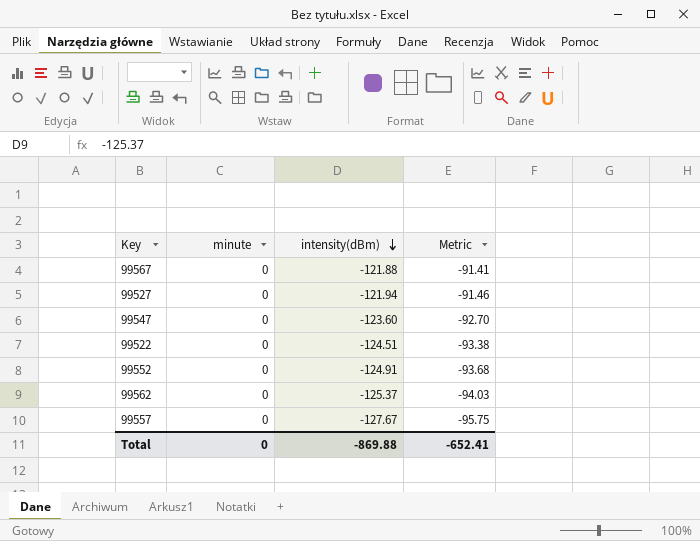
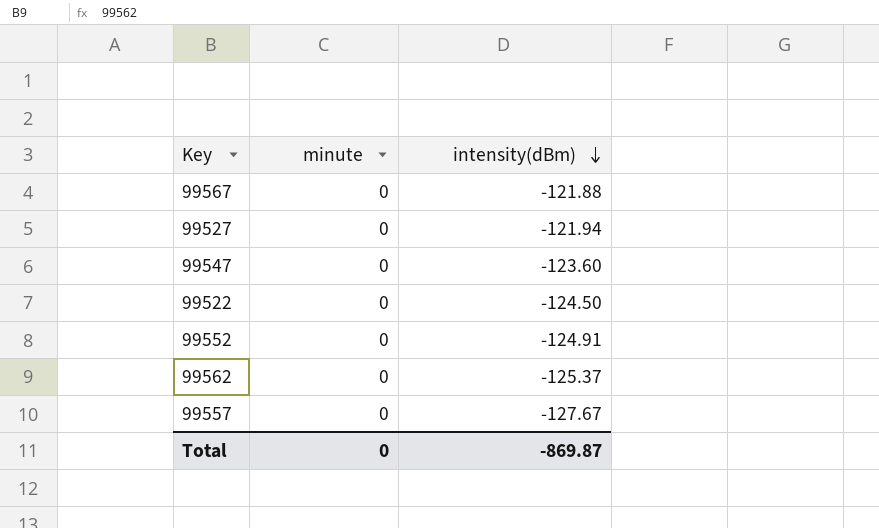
column Metric | formula: [intensity(dBm)] * 0.75 -> none
99522 | intensity(dBm): -124.51 -> -124.50
Total | intensity(dBm): -869.88 -> -869.87

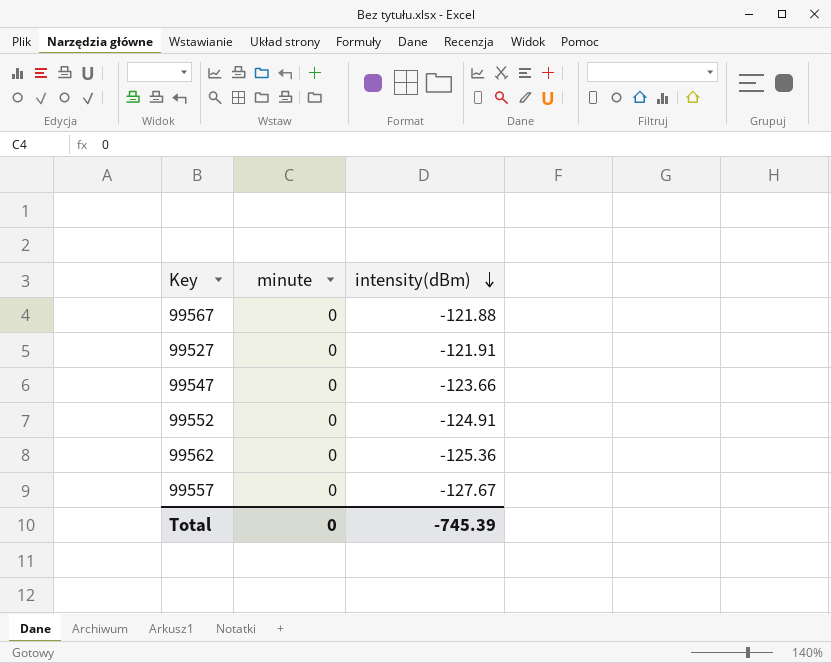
row 99522: 0 | -124.50 -> none
99527 | intensity(dBm): -121.94 -> -121.91
99547 | intensity(dBm): -123.60 -> -123.66
99562 | intensity(dBm): -125.37 -> -125.36
Total | intensity(dBm): -869.87 -> -745.39

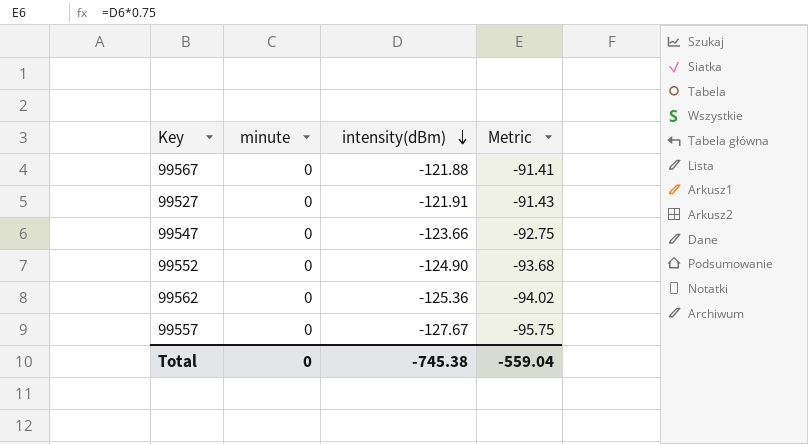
column Metric | formula: none -> [intensity(dBm)] * 0.75
99552 | intensity(dBm): -124.91 -> -124.90
Total | intensity(dBm): -745.39 -> -745.38

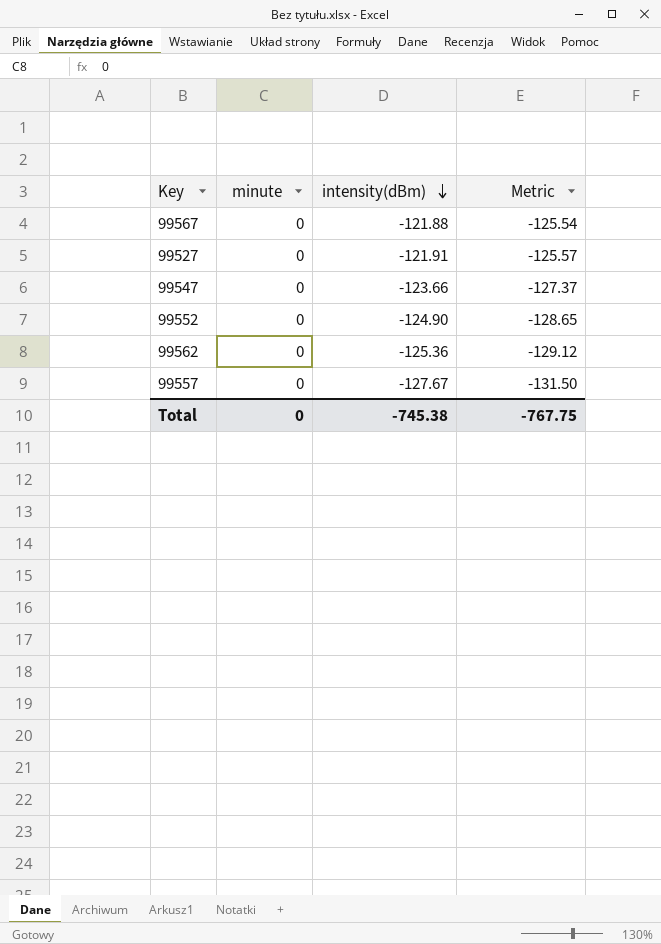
column Metric | formula: [intensity(dBm)] * 0.75 -> [intensity(dBm)] * 1.03
Total | Metric: -559.04 -> -767.75

